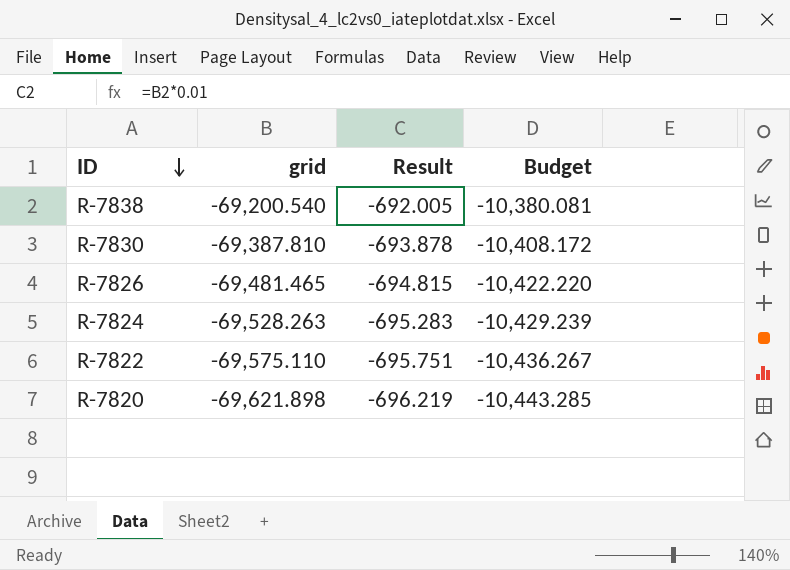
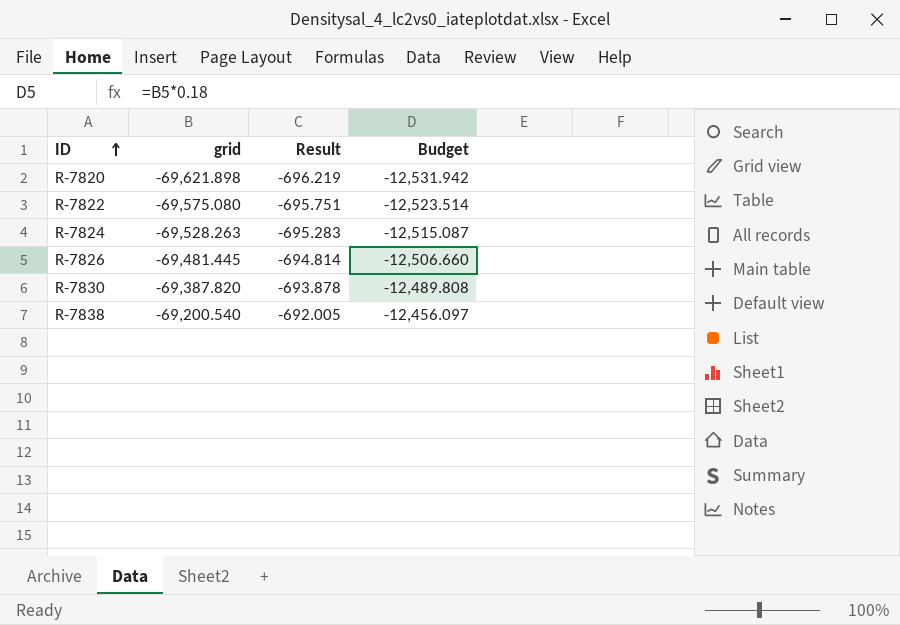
row order: ID descending -> ID ascending
column Budget | formula: [grid] * 0.15 -> [grid] * 0.18
R-7822 | grid: -69,575.110 -> -69,575.080
R-7826 | grid: -69,481.465 -> -69,481.445
R-7826 | Result: -694.815 -> -694.814
R-7830 | grid: -69,387.810 -> -69,387.820

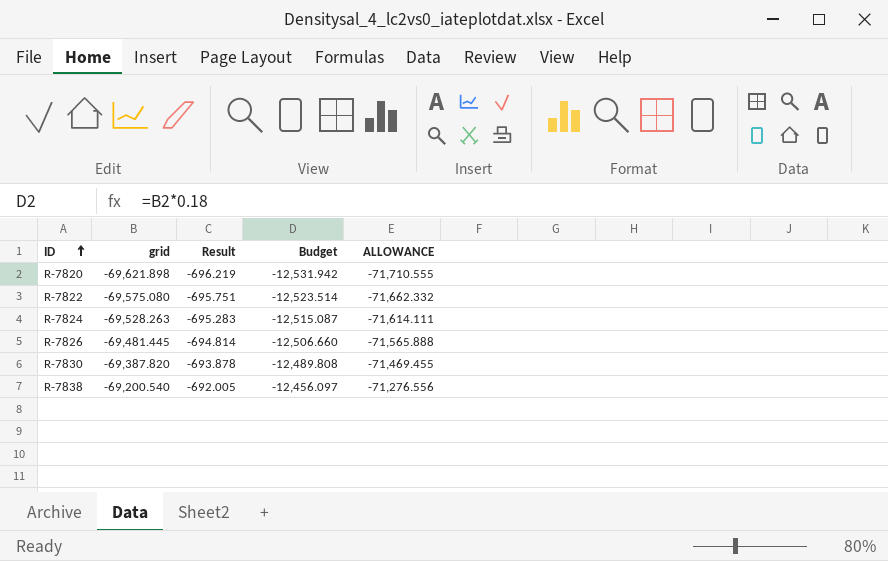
column ALLOWANCE | formula: none -> [grid] * 1.03

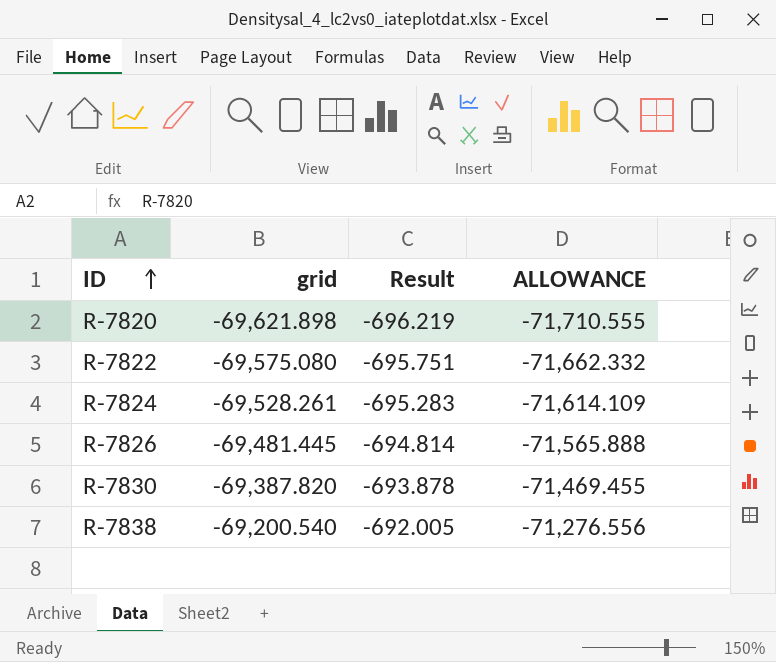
column Budget | formula: [grid] * 0.18 -> none
R-7824 | grid: -69,528.263 -> -69,528.261
R-7824 | ALLOWANCE: -71,614.111 -> -71,614.109

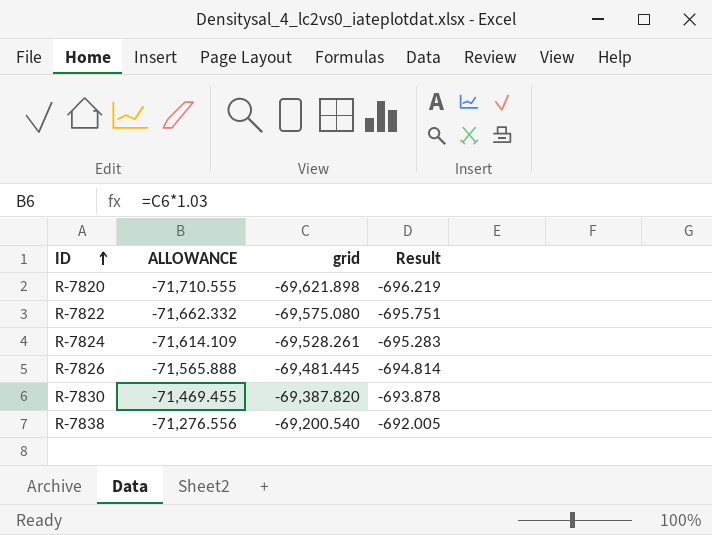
column ALLOWANCE | position: 4 -> 2

